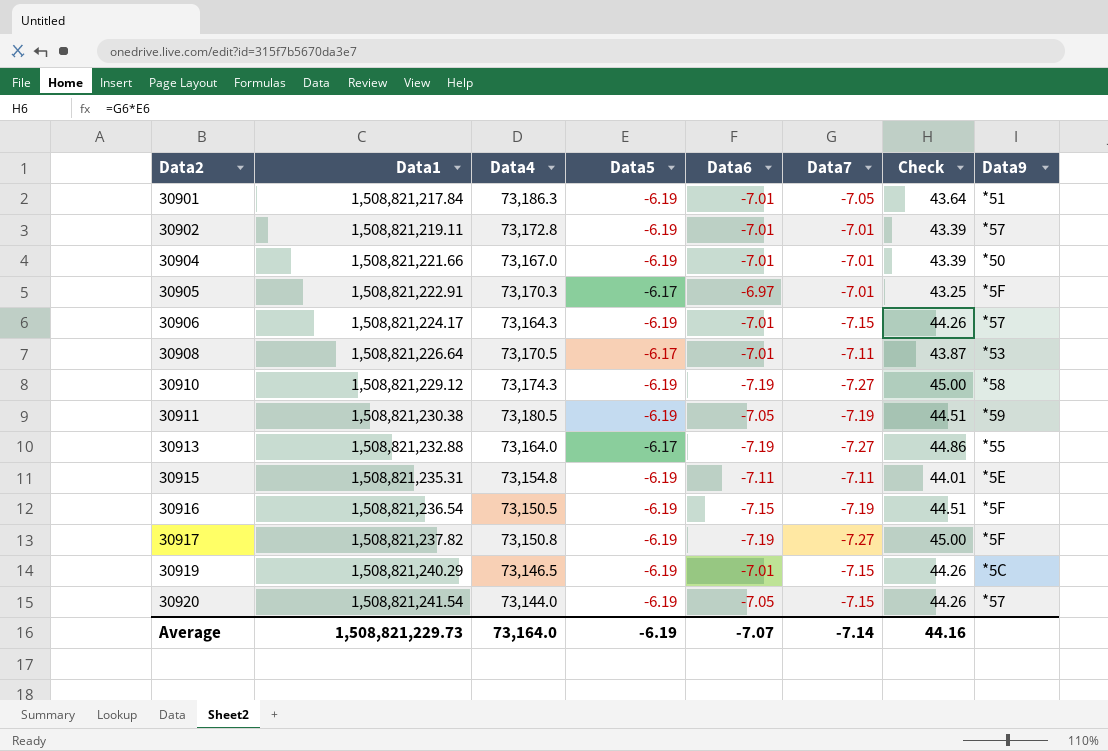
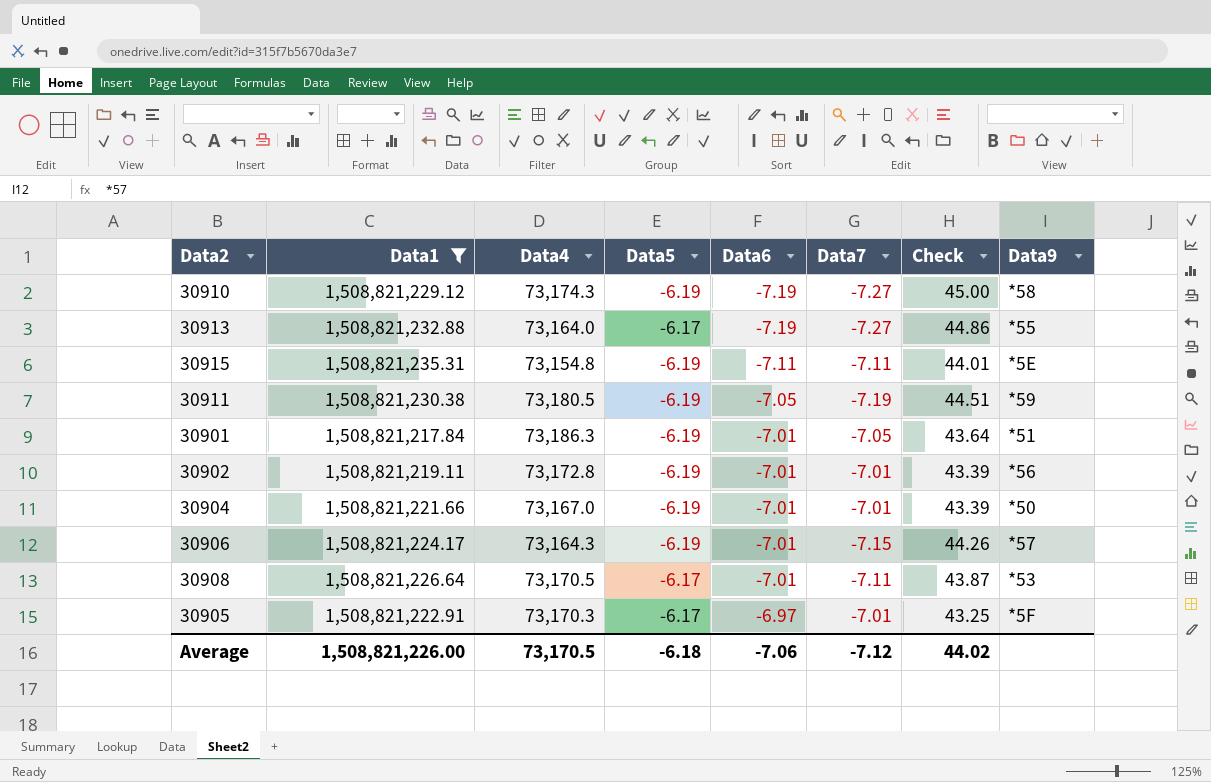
filter: none -> Data1 <= 1,508,821,235.31
row order: Data2 ascending -> Data6 ascending
30902 | Data9: *57 -> *56
Average | Data1: 1,508,821,229.73 -> 1,508,821,226.00
Average | Data4: 73,164.0 -> 73,170.5
Average | Data5: -6.19 -> -6.18
Average | Data6: -7.07 -> -7.06
Average | Data7: -7.14 -> -7.12
Average | Check: 44.16 -> 44.02

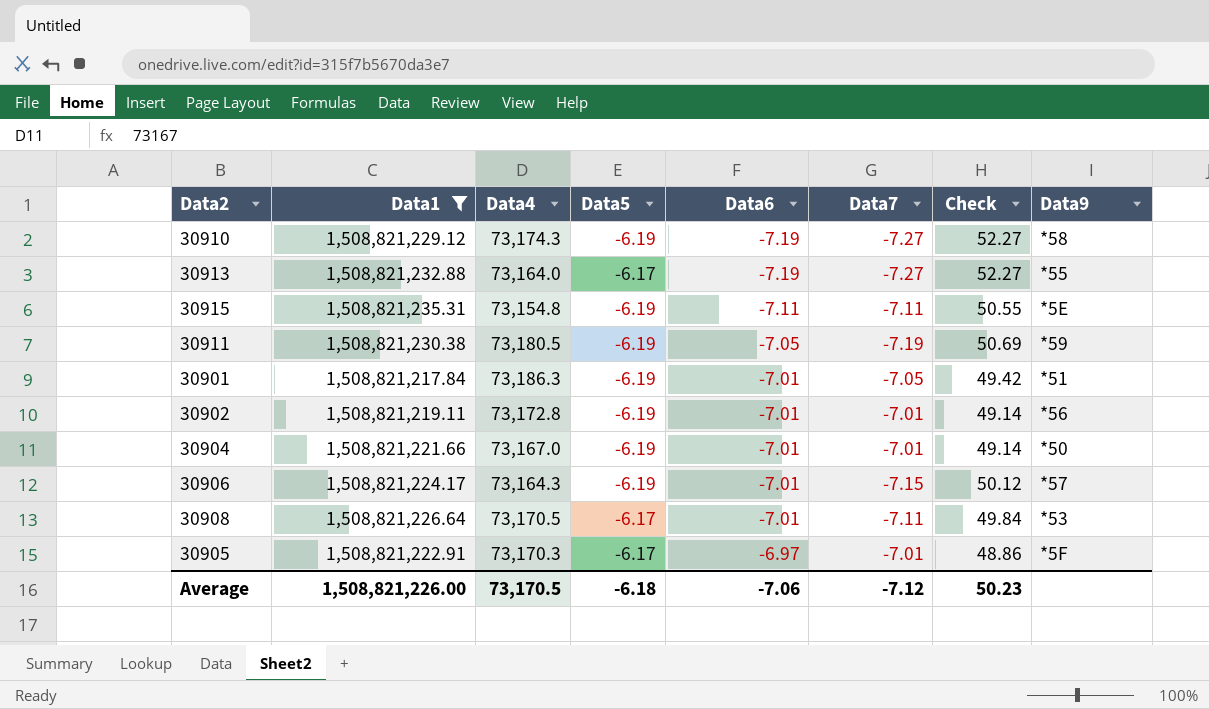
column Check | formula: [Data5] * [Data7] -> [Data6] * [Data7]
Average | Check: 44.02 -> 50.23

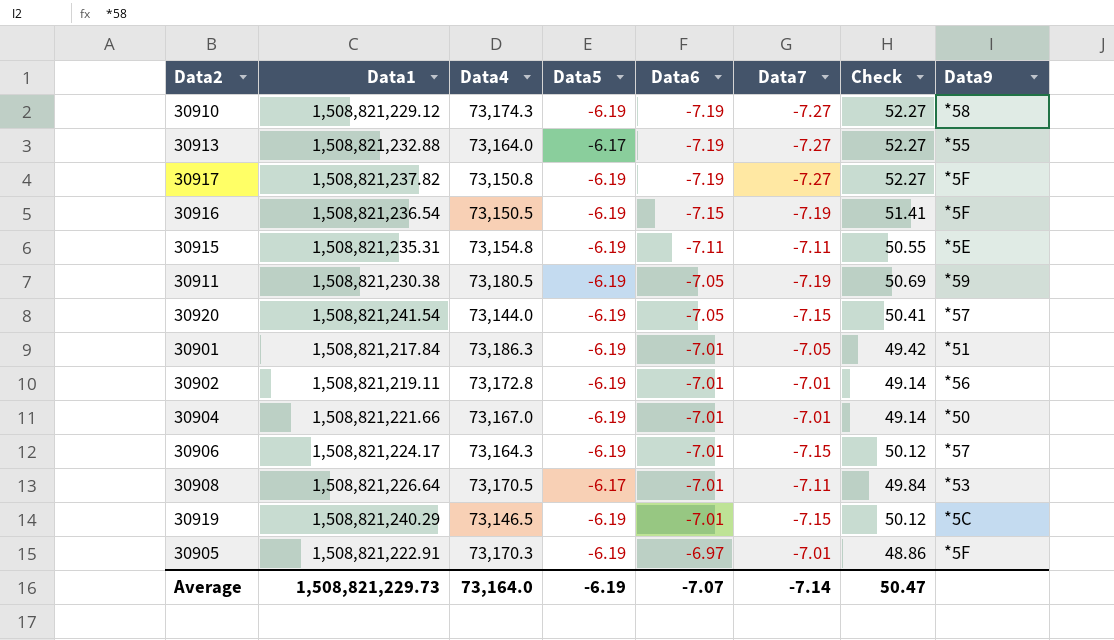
filter: Data1 <= 1,508,821,235.31 -> none
30905 | Data5: -6.17 -> -6.19
Average | Data1: 1,508,821,226.00 -> 1,508,821,229.73
Average | Data4: 73,170.5 -> 73,164.0
Average | Data5: -6.18 -> -6.19
Average | Data6: -7.06 -> -7.07
Average | Data7: -7.12 -> -7.14
Average | Check: 50.23 -> 50.47

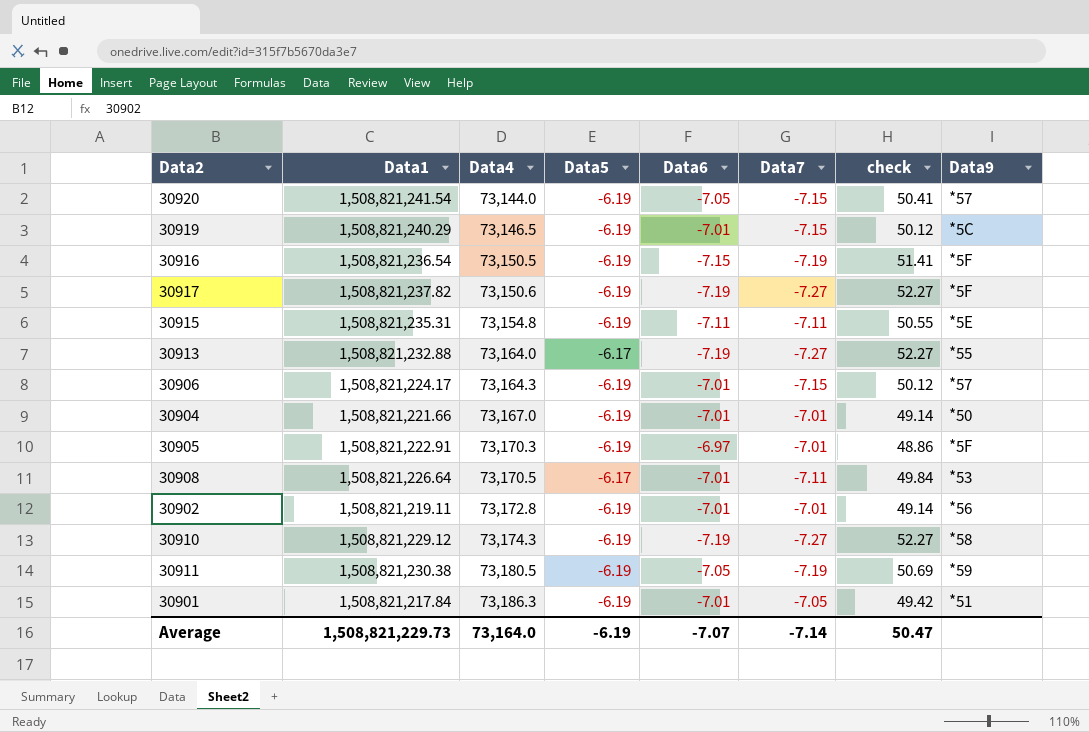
row order: Data6 ascending -> Data4 ascending
column name: Check -> check
30917 | Data4: 73,150.8 -> 73,150.6

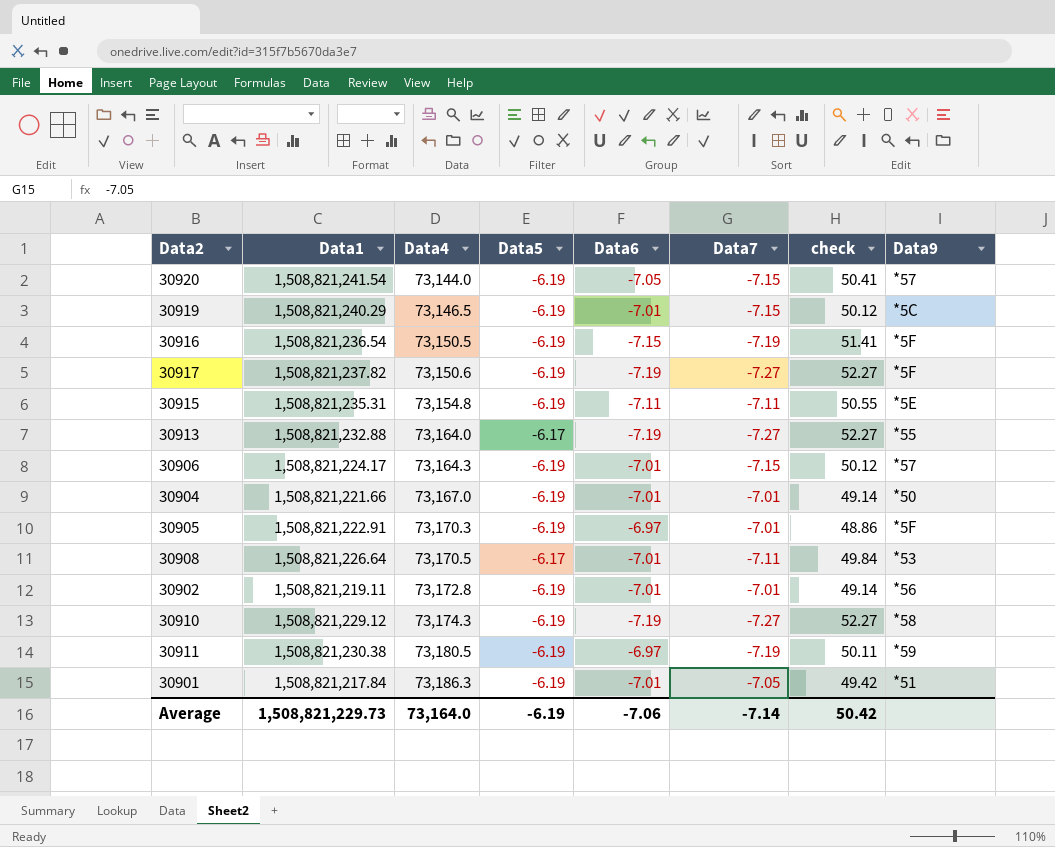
30911 | Data6: -7.05 -> -6.97
30911 | check: 50.69 -> 50.11
Average | Data6: -7.07 -> -7.06
Average | check: 50.47 -> 50.42

